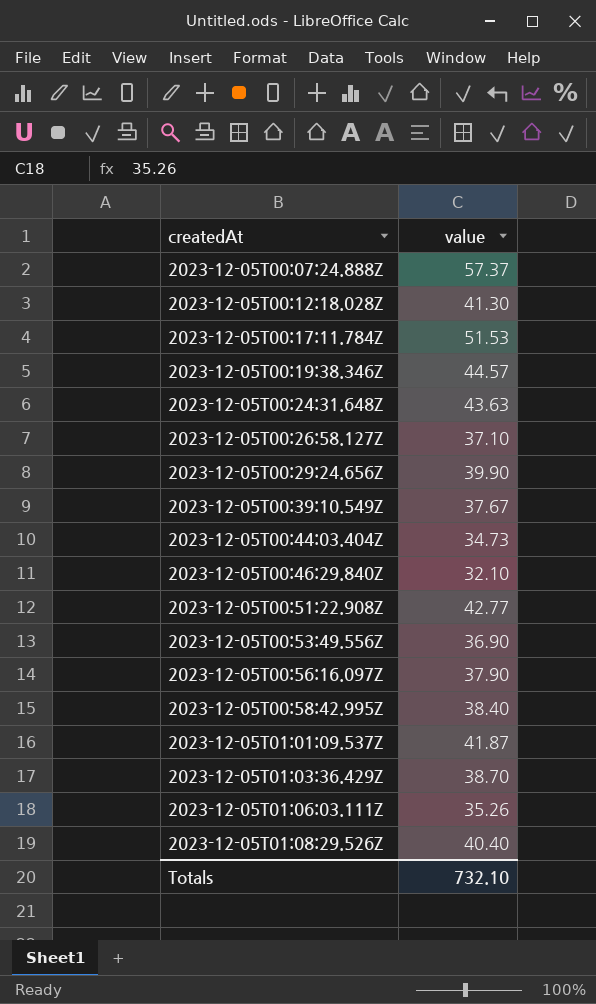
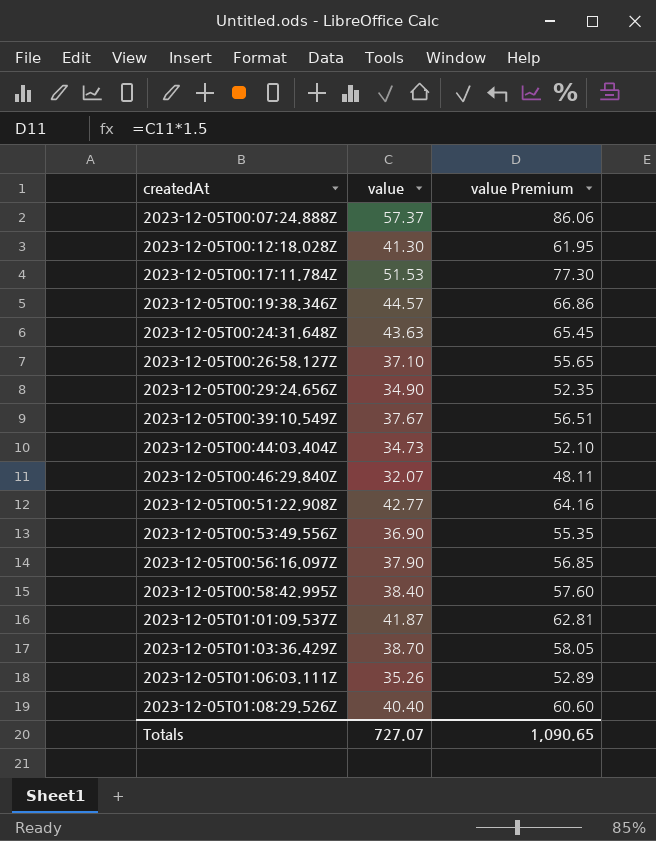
column value Premium | formula: none -> [value] * 1.5
2023-12-05T00:29:24.656Z | value: 39.90 -> 34.90
2023-12-05T00:46:29.840Z | value: 32.10 -> 32.07
Totals | value: 732.10 -> 727.07

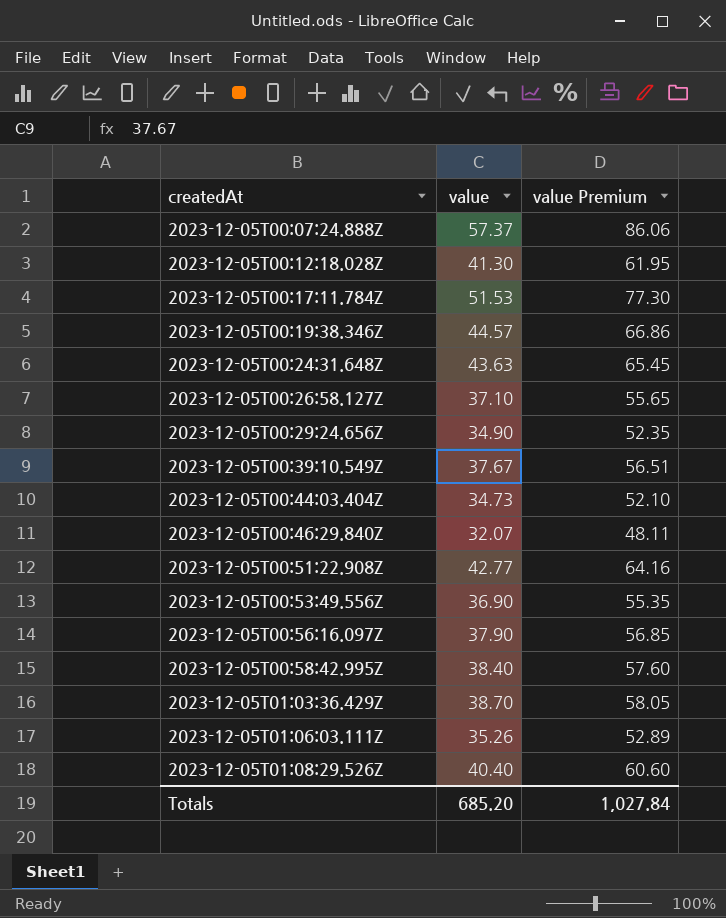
row 2023-12-05T01:01:09.537Z: 41.87 | 62.81 -> none
Totals | value: 727.07 -> 685.20
Totals | value Premium: 1,090.65 -> 1,027.84

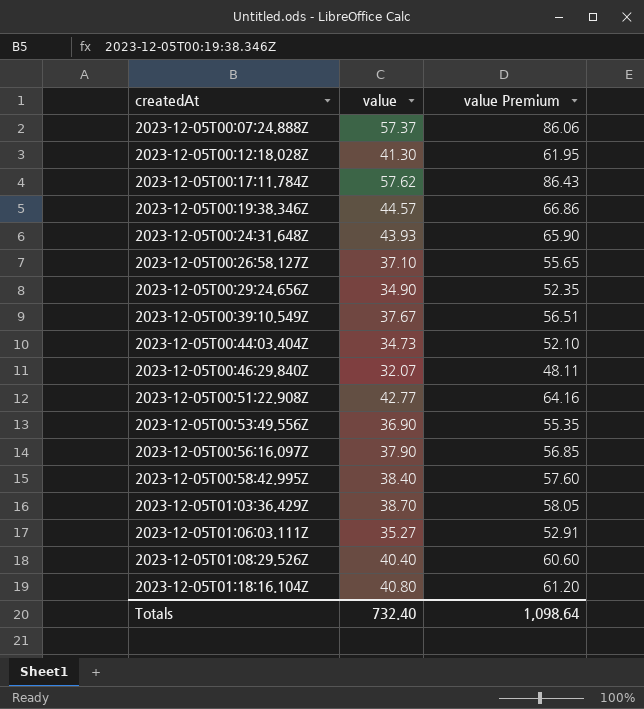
2023-12-05T00:17:11.784Z | value: 51.53 -> 57.62
2023-12-05T00:17:11.784Z | value Premium: 77.30 -> 86.43
2023-12-05T00:24:31.648Z | value: 43.63 -> 43.93
2023-12-05T00:24:31.648Z | value Premium: 65.45 -> 65.90
2023-12-05T01:06:03.111Z | value: 35.26 -> 35.27
2023-12-05T01:06:03.111Z | value Premium: 52.89 -> 52.91
row 2023-12-05T01:18:16.104Z: none -> 40.80 | 61.20
Totals | value: 685.20 -> 732.40
Totals | value Premium: 1,027.84 -> 1,098.64

